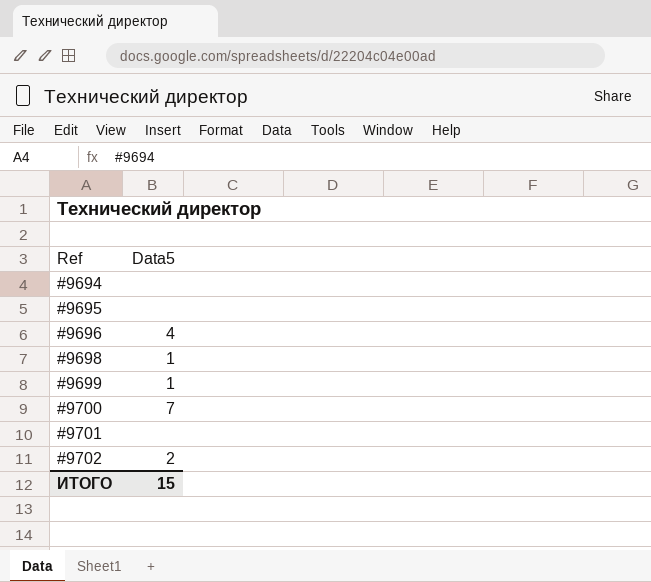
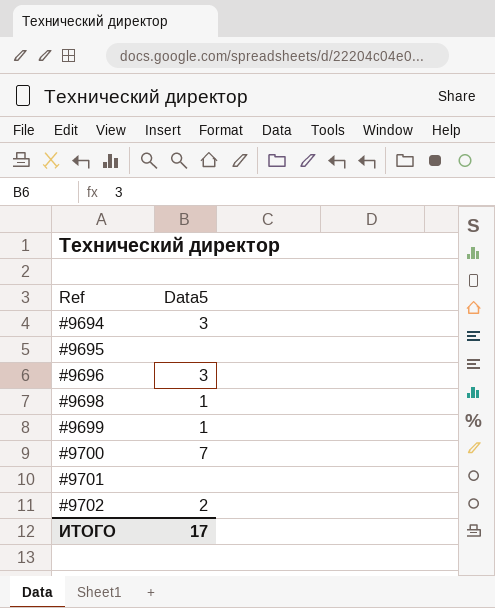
#9694 | Data5: none -> 3
#9696 | Data5: 4 -> 3
ИТОГО | Data5: 15 -> 17

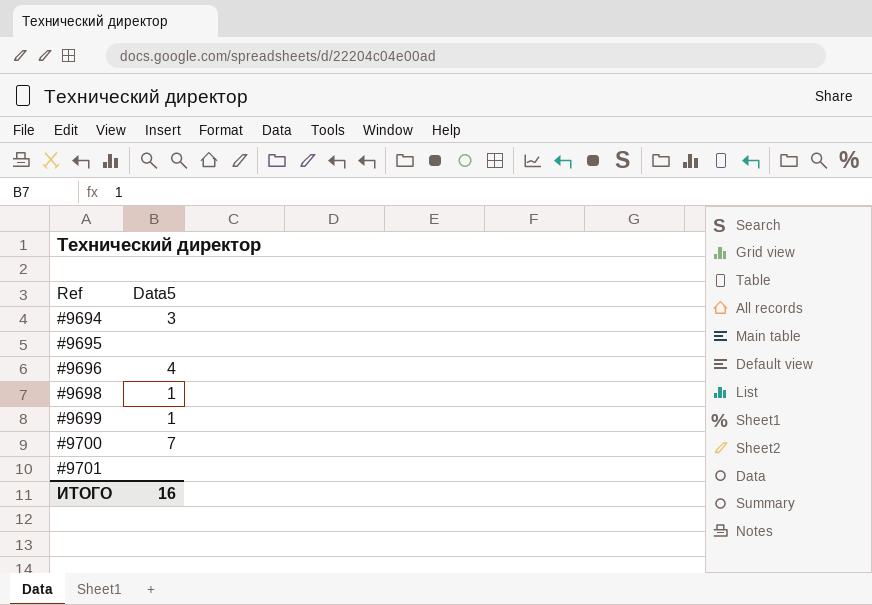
row #9702: 2 -> none
#9696 | Data5: 3 -> 4
ИТОГО | Data5: 17 -> 16

